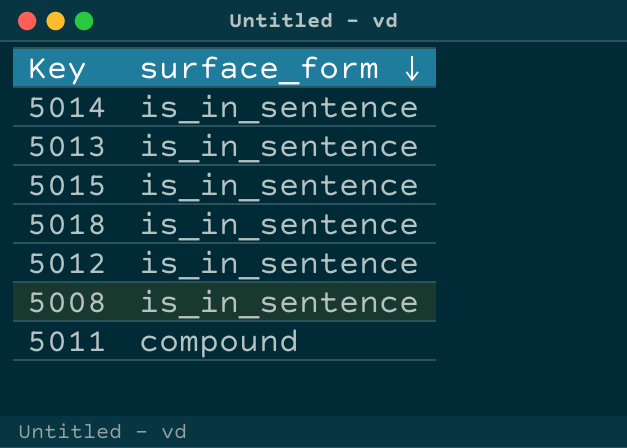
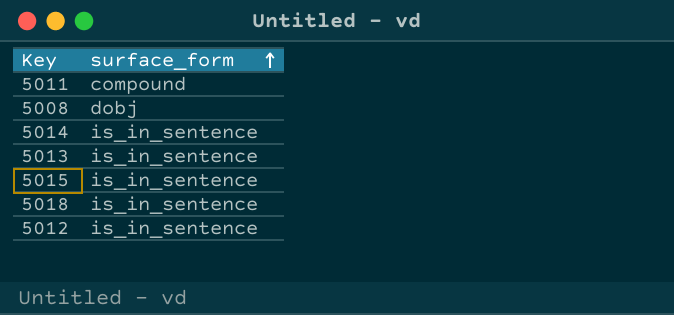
row order: surface_form descending -> surface_form ascending
5008 | surface_form: is_in_sentence -> dobj

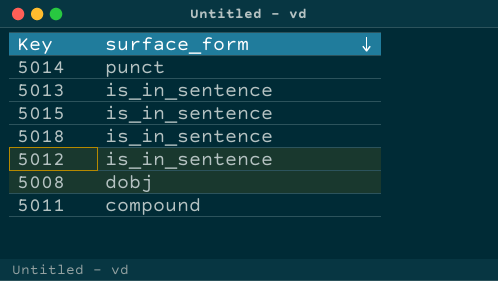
row order: surface_form ascending -> surface_form descending
5014 | surface_form: is_in_sentence -> punct

